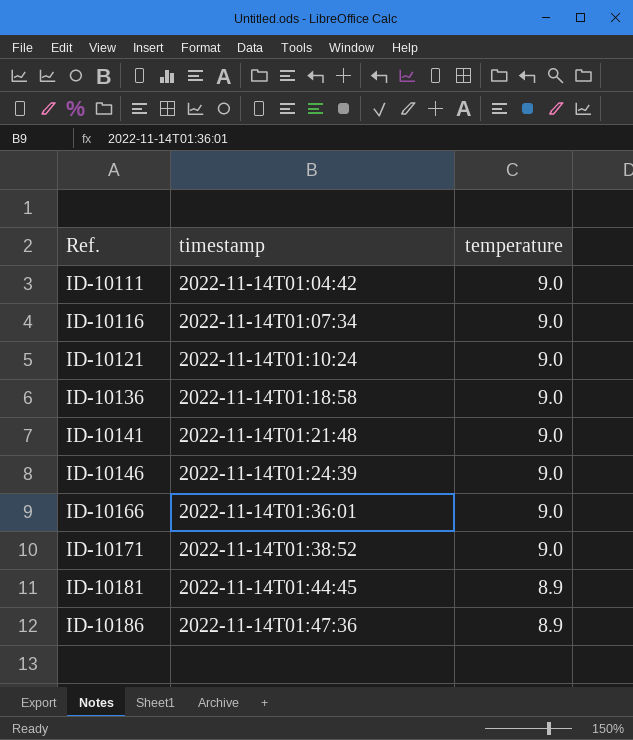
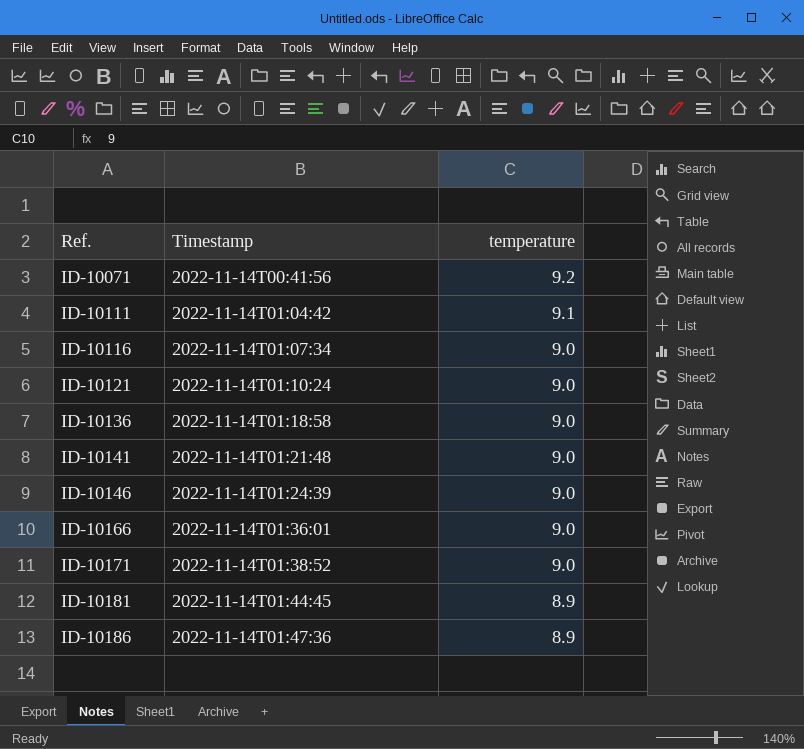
column name: timestamp -> Timestamp
row ID-10071: none -> 2022-11-14T00:41:56 | 9.2
ID-10111 | temperature: 9.0 -> 9.1

